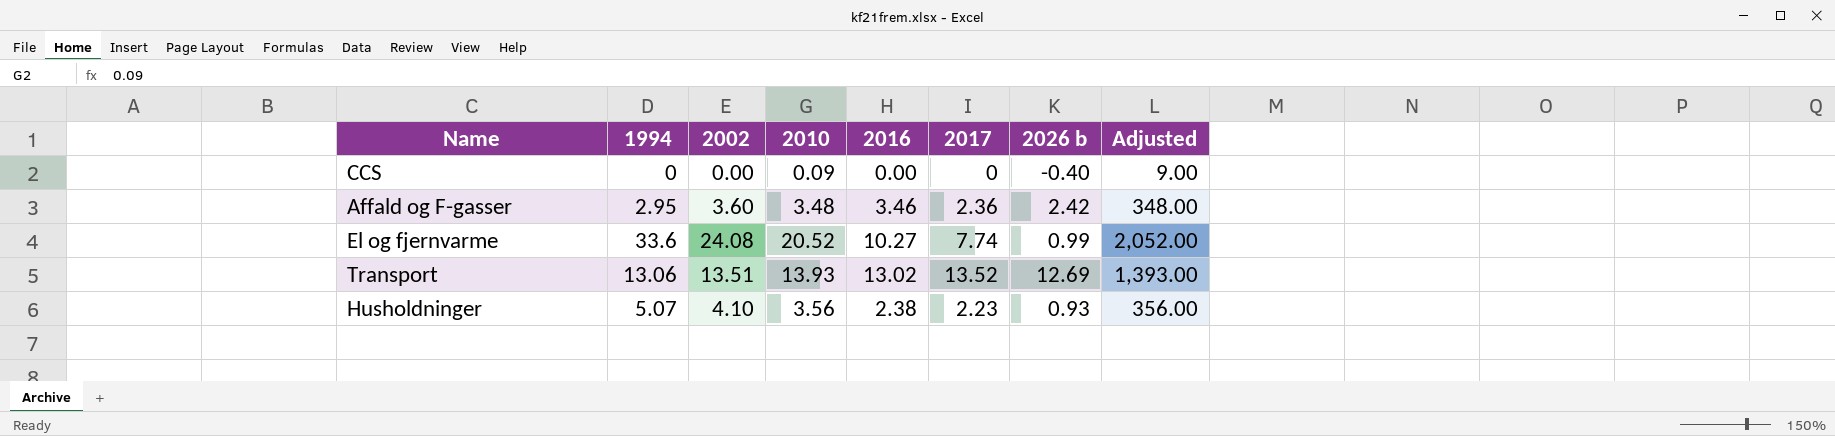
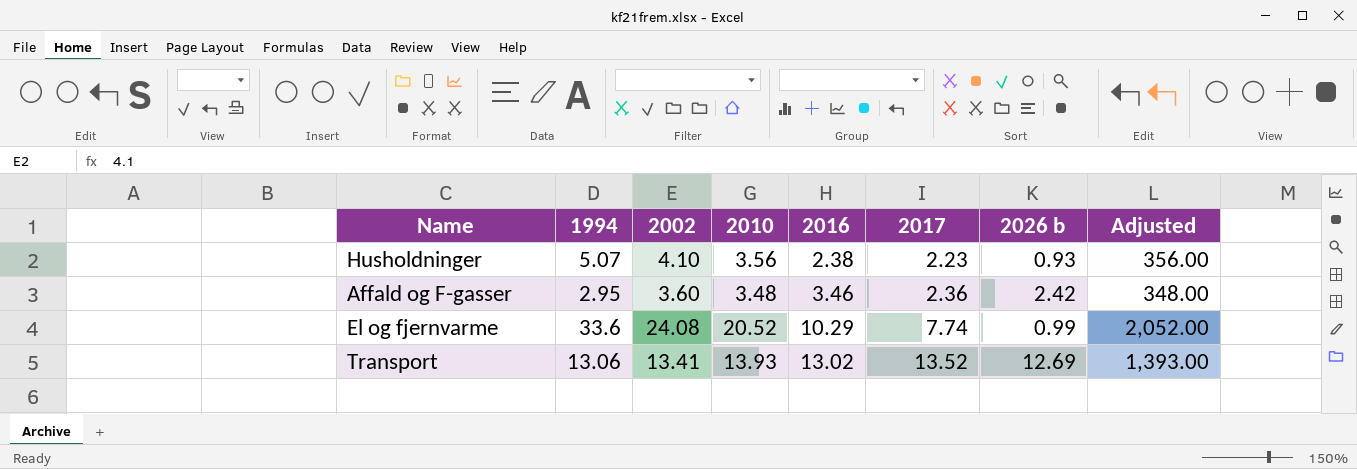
row order: none -> 2016 ascending
row CCS: 0 | 0.00 | 0.09 | 0.00 | 0 | -0.40 | 9.00 -> none
El og fjernvarme | 2016: 10.27 -> 10.29
Transport | 2002: 13.51 -> 13.41

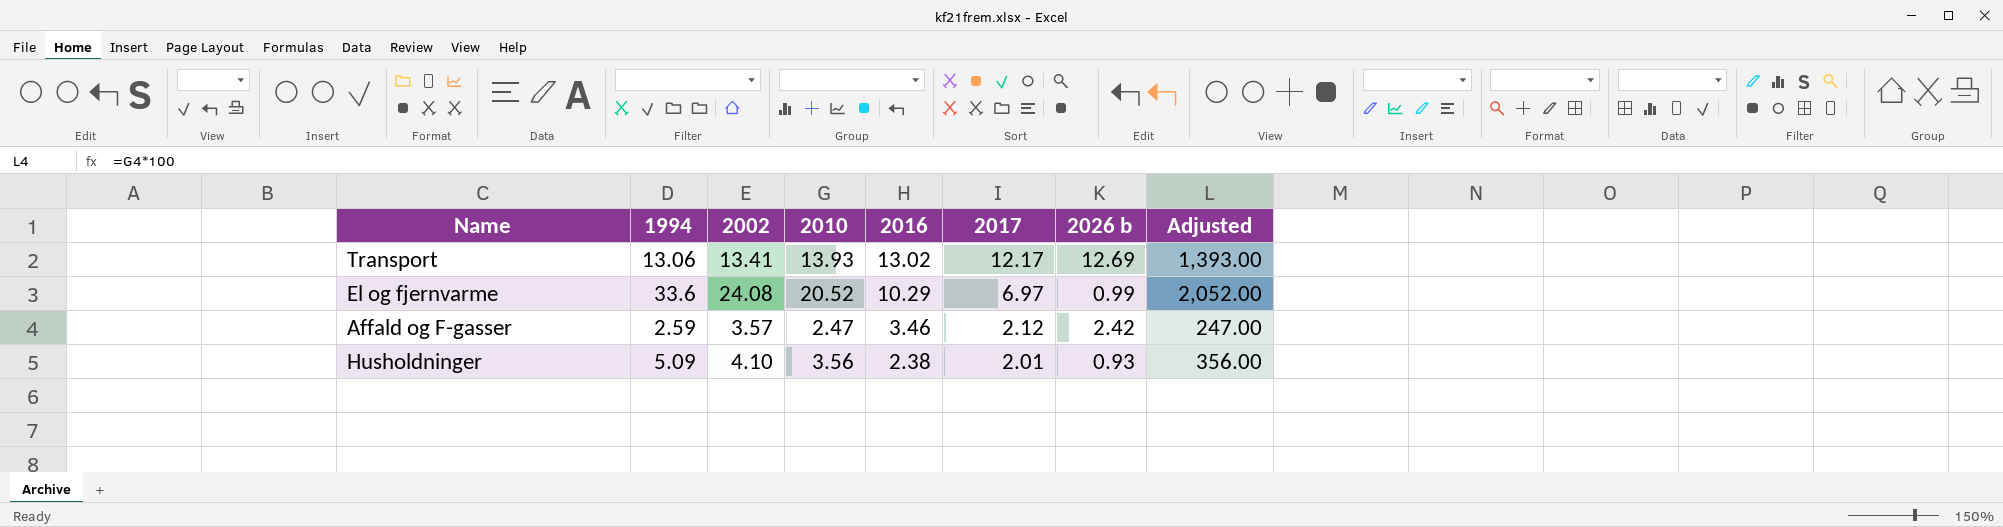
row order: 2016 ascending -> 2016 descending
Transport | 2017: 13.52 -> 12.17
El og fjernvarme | 2017: 7.74 -> 6.97
Affald og F-gasser | 1994: 2.95 -> 2.59
Affald og F-gasser | 2002: 3.60 -> 3.57
Affald og F-gasser | 2010: 3.48 -> 2.47
Affald og F-gasser | 2017: 2.36 -> 2.12
Affald og F-gasser | Adjusted: 348.00 -> 247.00
Husholdninger | 1994: 5.07 -> 5.09
Husholdninger | 2017: 2.23 -> 2.01

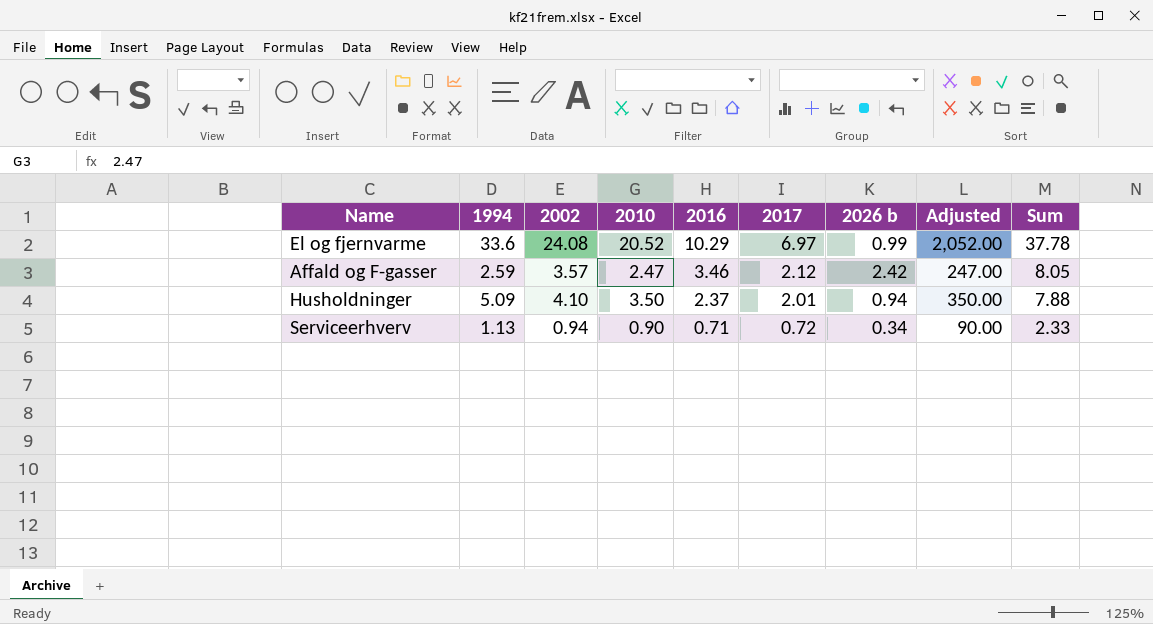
column Sum | formula: none -> [2010] + [2016] + [2017]
row Transport: 13.06 | 13.41 | 13.93 | 13.02 | 12.17 | 12.69 | 1,393.00 -> none
Husholdninger | 2010: 3.56 -> 3.50
Husholdninger | 2016: 2.38 -> 2.37
Husholdninger | 2026 b: 0.93 -> 0.94
Husholdninger | Adjusted: 356.00 -> 350.00
row Serviceerhverv: none -> 1.13 | 0.94 | 0.90 | 0.71 | 0.72 | 0.34 | 90.00 | 2.33

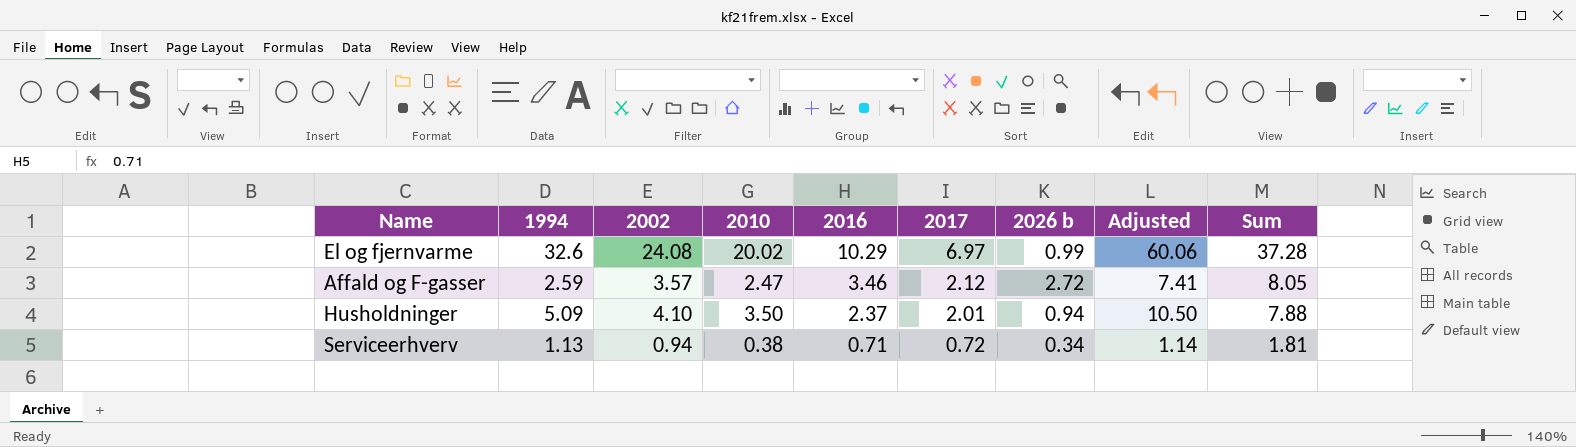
column Adjusted | formula: [2010] * 100 -> [2010] * 3
El og fjernvarme | 1994: 33.6 -> 32.6
El og fjernvarme | 2010: 20.52 -> 20.02
El og fjernvarme | Sum: 37.78 -> 37.28
Affald og F-gasser | 2026 b: 2.42 -> 2.72
Serviceerhverv | 2010: 0.90 -> 0.38
Serviceerhverv | Sum: 2.33 -> 1.81

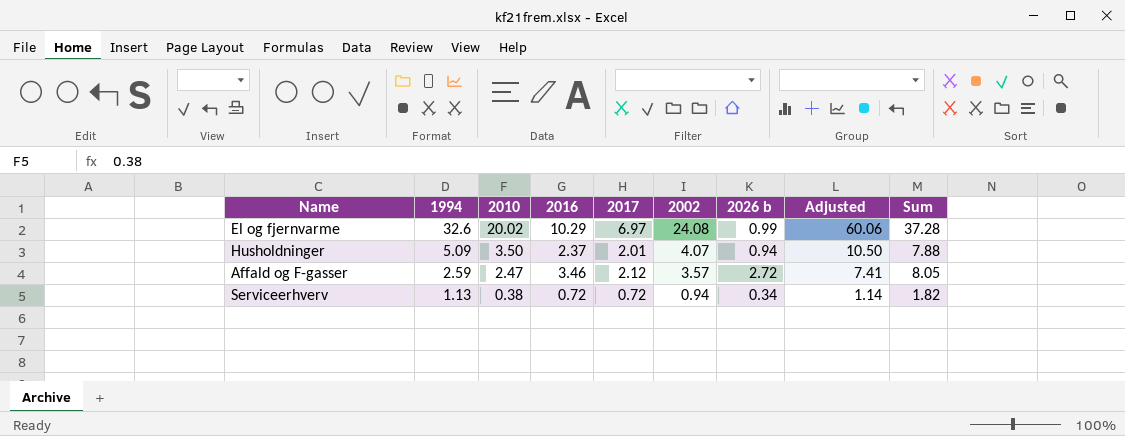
row order: 2016 descending -> 1994 descending
column 2002 | position: 3 -> 6
Husholdninger | 2002: 4.10 -> 4.07
Serviceerhverv | 2016: 0.71 -> 0.72
Serviceerhverv | Sum: 1.81 -> 1.82

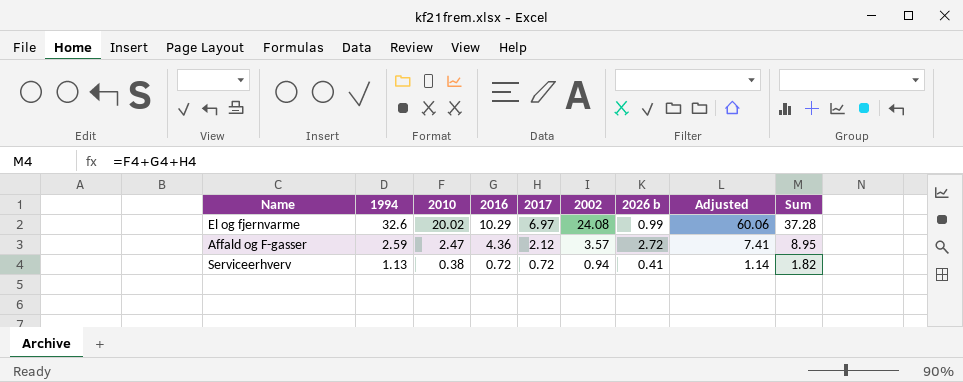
row Husholdninger: 5.09 | 3.50 | 2.37 | 2.01 | 4.07 | 0.94 | 10.50 | 7.88 -> none
Affald og F-gasser | 2016: 3.46 -> 4.36
Affald og F-gasser | Sum: 8.05 -> 8.95
Serviceerhverv | 2026 b: 0.34 -> 0.41

